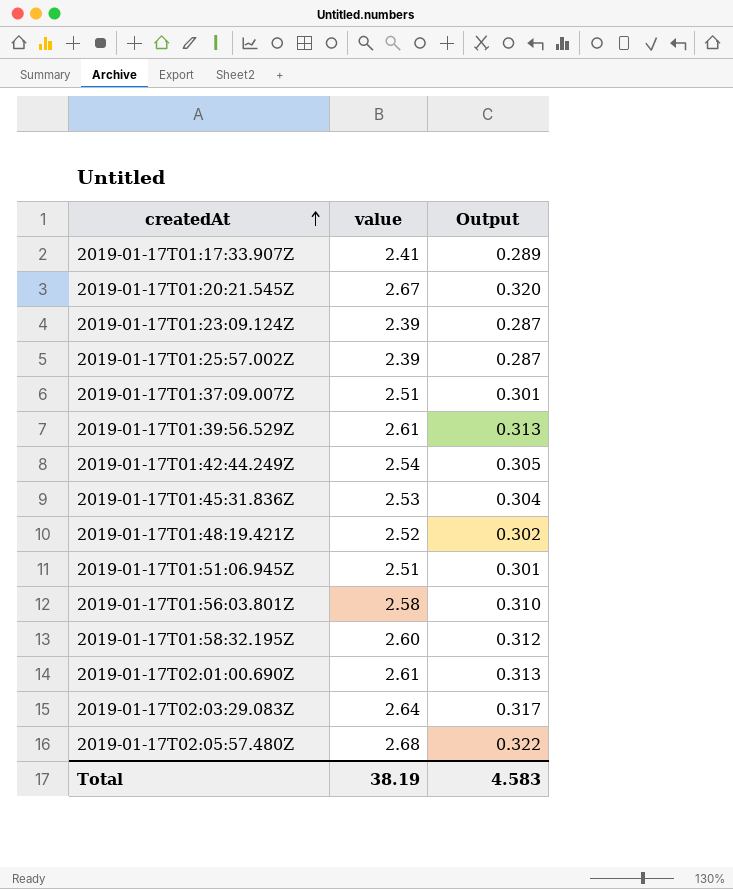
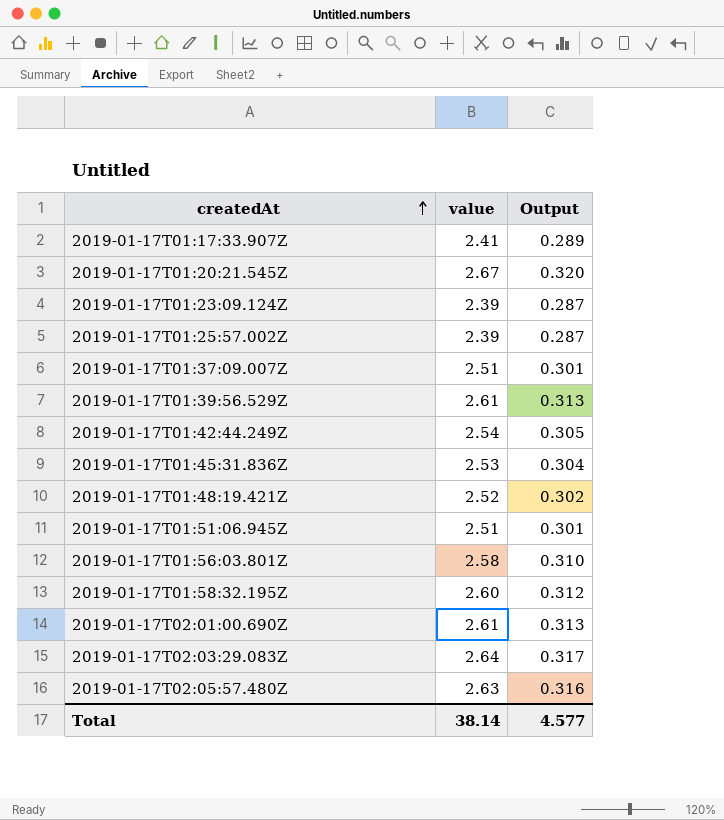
2019-01-17T02:05:57.480Z | value: 2.68 -> 2.63
2019-01-17T02:05:57.480Z | Output: 0.322 -> 0.316
Total | value: 38.19 -> 38.14
Total | Output: 4.583 -> 4.577

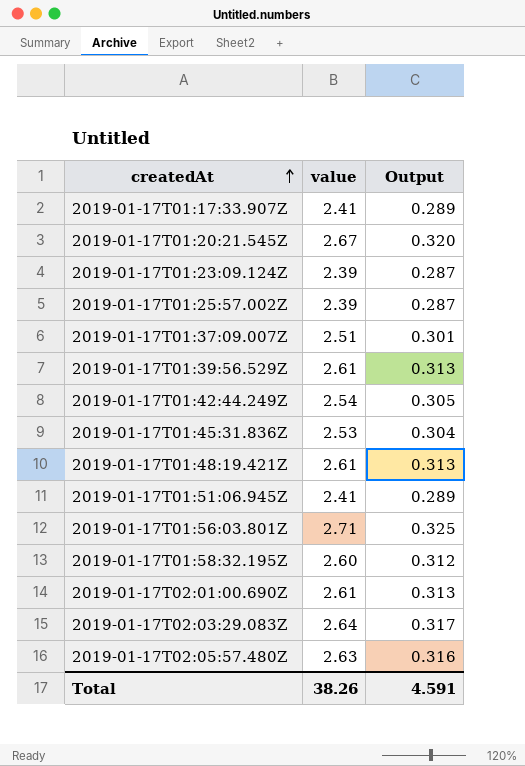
2019-01-17T01:48:19.421Z | value: 2.52 -> 2.61
2019-01-17T01:48:19.421Z | Output: 0.302 -> 0.313
2019-01-17T01:51:06.945Z | value: 2.51 -> 2.41
2019-01-17T01:51:06.945Z | Output: 0.301 -> 0.289
2019-01-17T01:56:03.801Z | value: 2.58 -> 2.71
2019-01-17T01:56:03.801Z | Output: 0.310 -> 0.325
Total | value: 38.14 -> 38.26
Total | Output: 4.577 -> 4.591

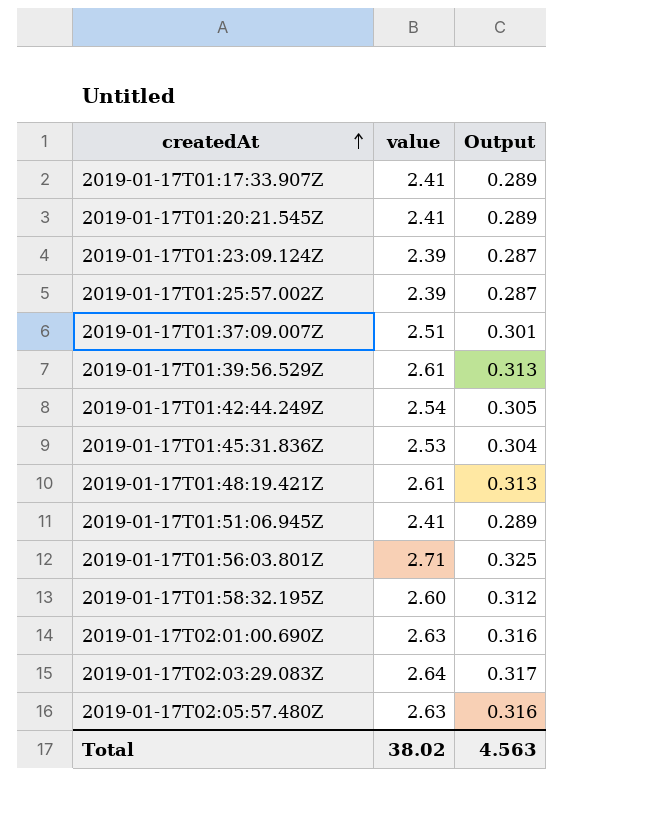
2019-01-17T01:20:21.545Z | value: 2.67 -> 2.41
2019-01-17T01:20:21.545Z | Output: 0.320 -> 0.289
2019-01-17T02:01:00.690Z | value: 2.61 -> 2.63
2019-01-17T02:01:00.690Z | Output: 0.313 -> 0.316
Total | value: 38.26 -> 38.02
Total | Output: 4.591 -> 4.563

